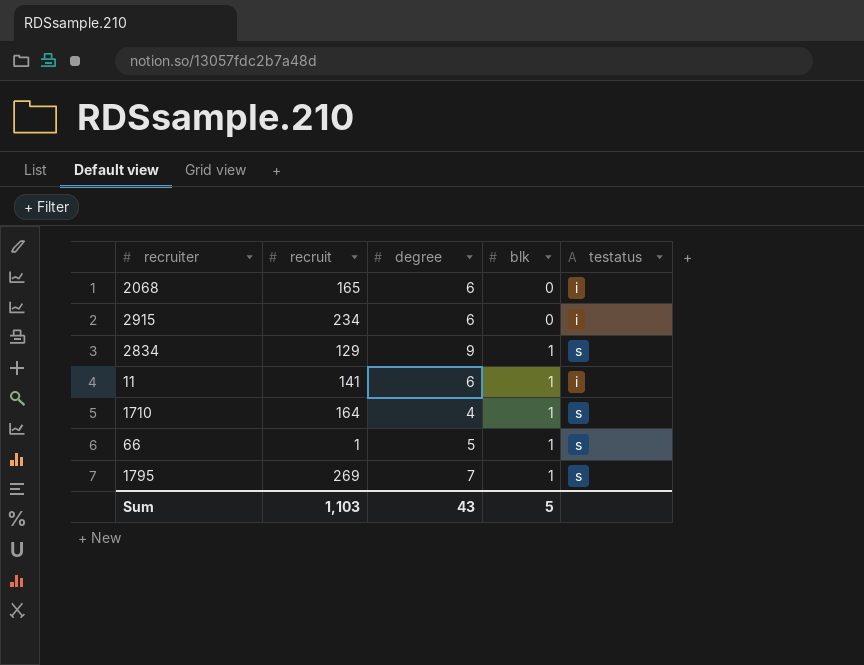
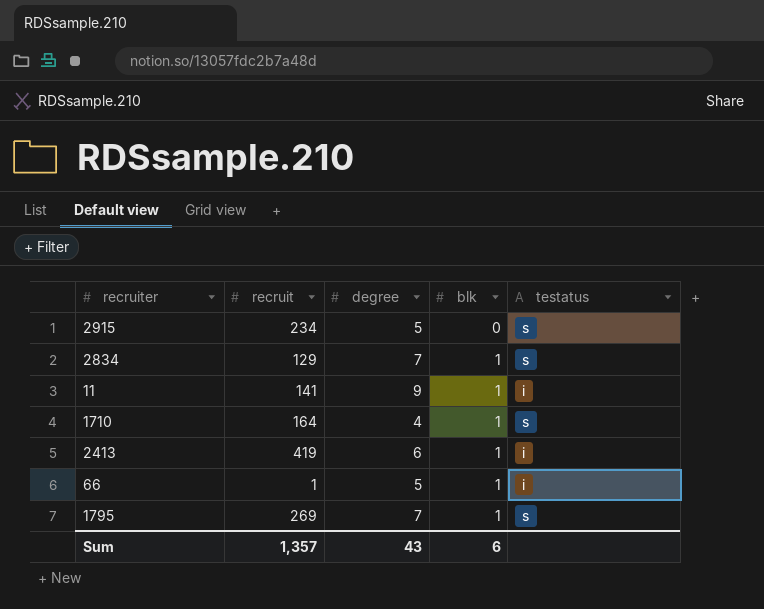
row 2068: 165 | 6 | 0 | i -> none
2915 | degree: 6 -> 5
2915 | testatus: i -> s
2834 | degree: 9 -> 7
11 | degree: 6 -> 9
row 2413: none -> 419 | 6 | 1 | i
66 | testatus: s -> i
Sum | recruit: 1,103 -> 1,357
Sum | blk: 5 -> 6

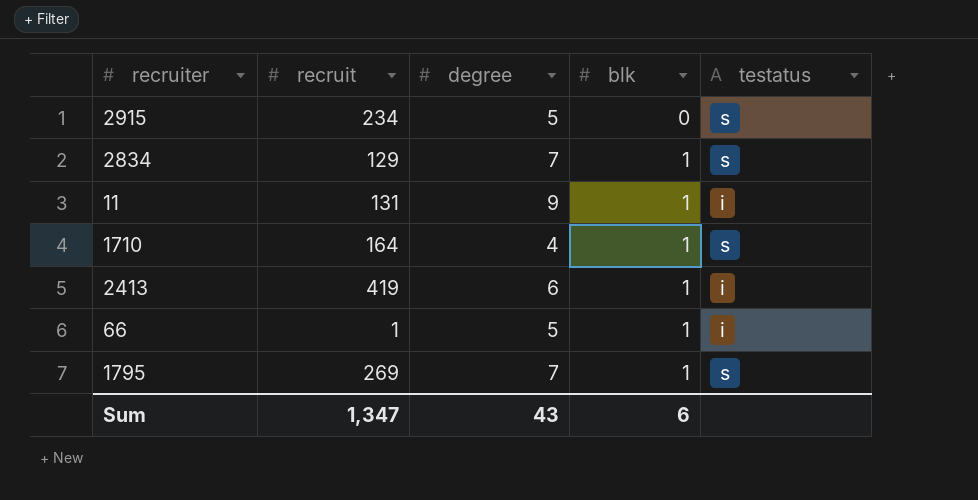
11 | recruit: 141 -> 131
Sum | recruit: 1,357 -> 1,347

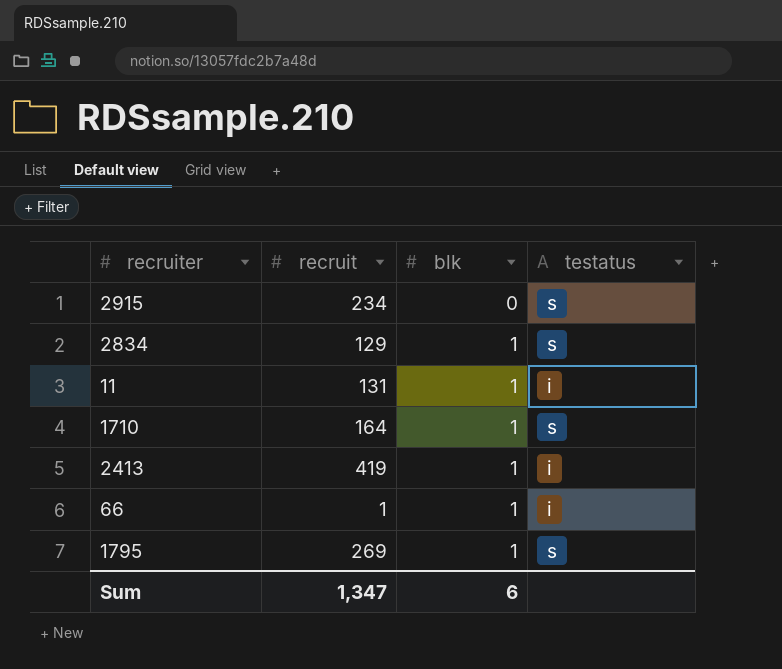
column degree | position: 3 -> none

